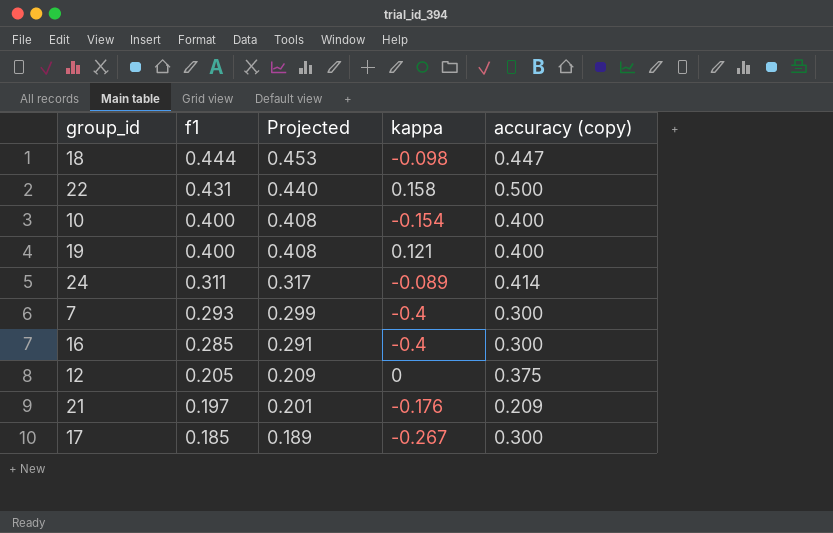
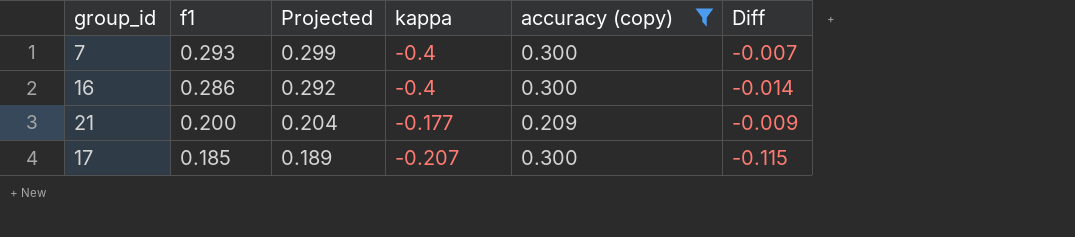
filter: none -> accuracy (copy) <= 0.300
column Diff | formula: none -> [f1] - [accuracy (copy)]
16 | f1: 0.285 -> 0.286
16 | Projected: 0.291 -> 0.292
21 | f1: 0.197 -> 0.200
21 | Projected: 0.201 -> 0.204
21 | kappa: -0.176 -> -0.177
17 | kappa: -0.267 -> -0.207

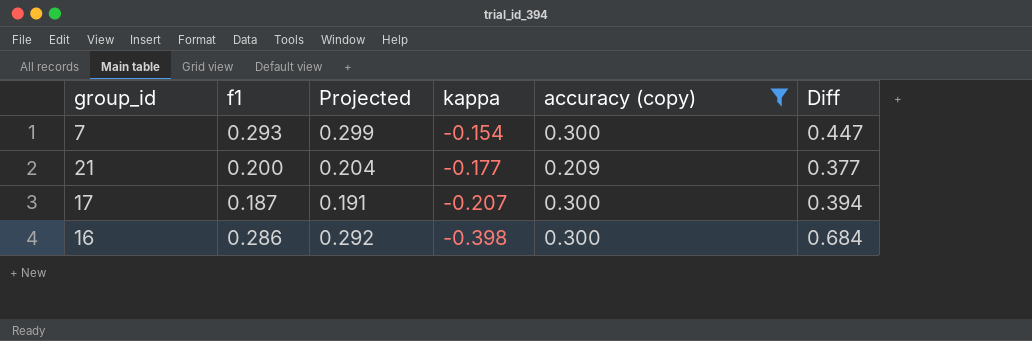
row order: f1 descending -> kappa descending
column Diff | formula: [f1] - [accuracy (copy)] -> [f1] - [kappa]
7 | kappa: -0.4 -> -0.154
17 | f1: 0.185 -> 0.187
17 | Projected: 0.189 -> 0.191
16 | kappa: -0.4 -> -0.398

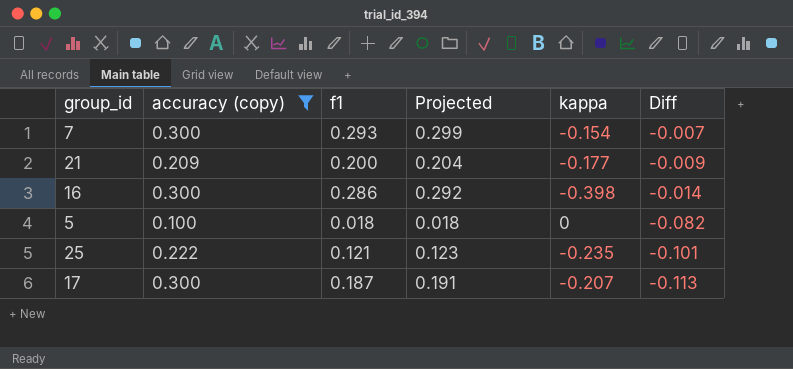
row order: kappa descending -> Diff descending
column accuracy (copy) | position: 5 -> 2
column Diff | formula: [f1] - [kappa] -> [f1] - [accuracy (copy)]
row 5: none -> 0.100 | 0.018 | 0.018 | 0 | -0.082
row 25: none -> 0.222 | 0.121 | 0.123 | -0.235 | -0.101

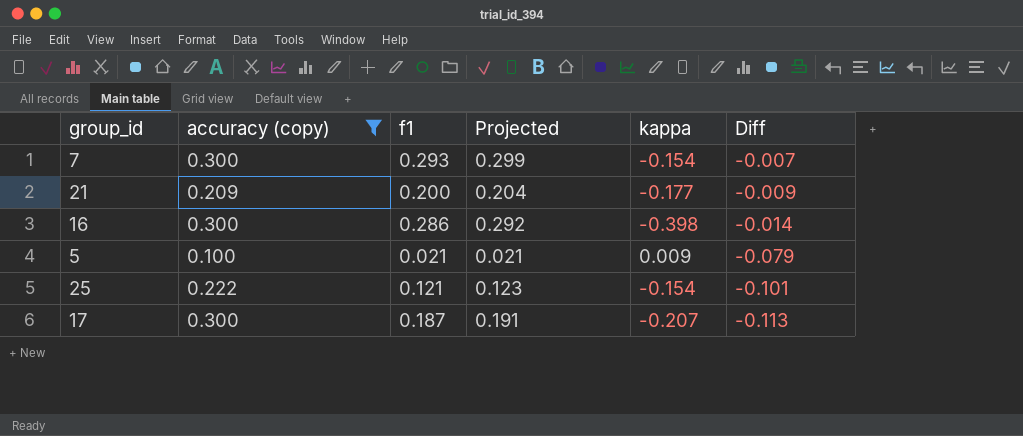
5 | f1: 0.018 -> 0.021
5 | Projected: 0.018 -> 0.021
5 | kappa: 0 -> 0.009
5 | Diff: -0.082 -> -0.079
25 | kappa: -0.235 -> -0.154

